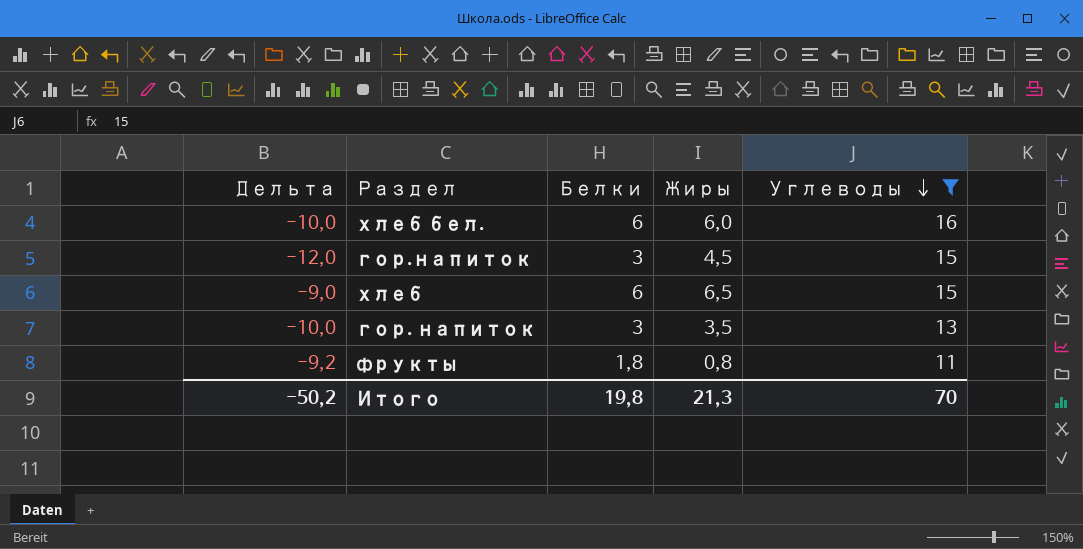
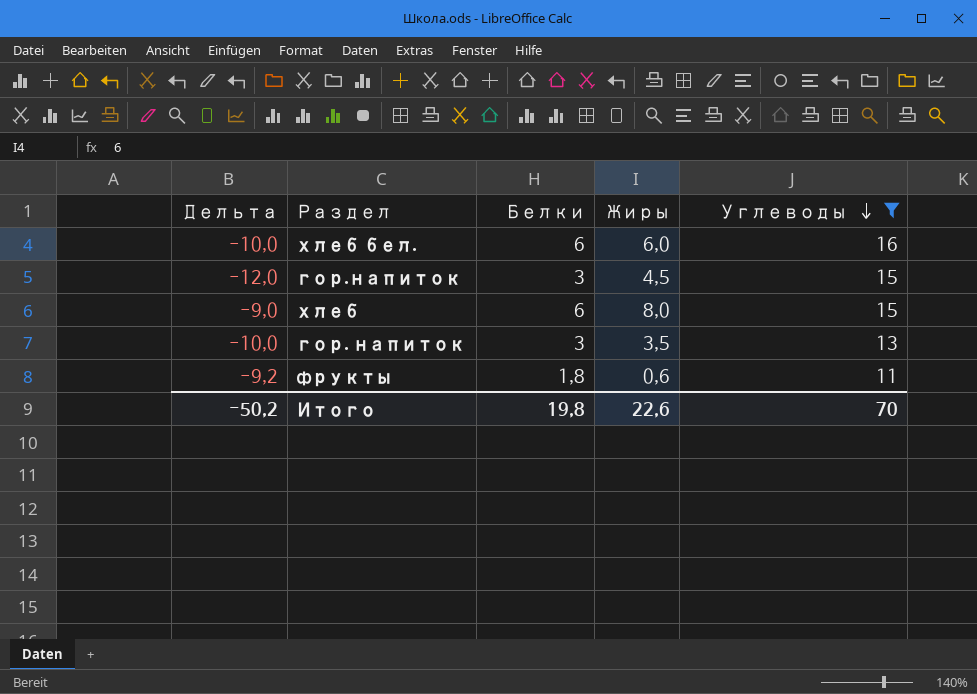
хлеб | Жиры: 6,5 -> 8,0
фрукты | Жиры: 0,8 -> 0,6
Итого | Жиры: 21,3 -> 22,6

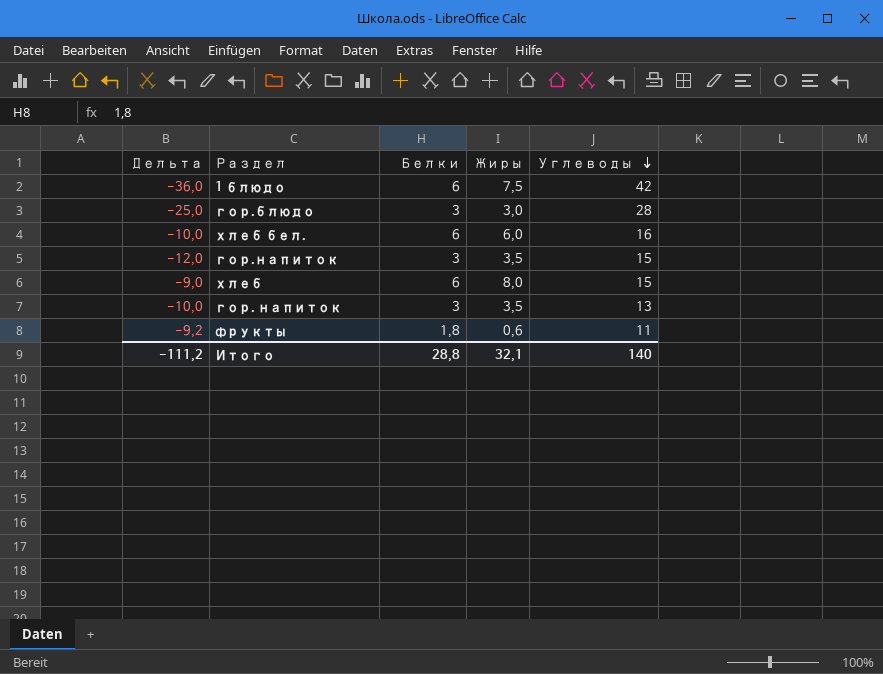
filter: Углеводы <= 16 -> none
гор.напиток | Жиры: 4,5 -> 3,5
Итого | Дельта: -50,2 -> -111,2
Итого | Белки: 19,8 -> 28,8
Итого | Жиры: 22,6 -> 32,1
Итого | Углеводы: 70 -> 140

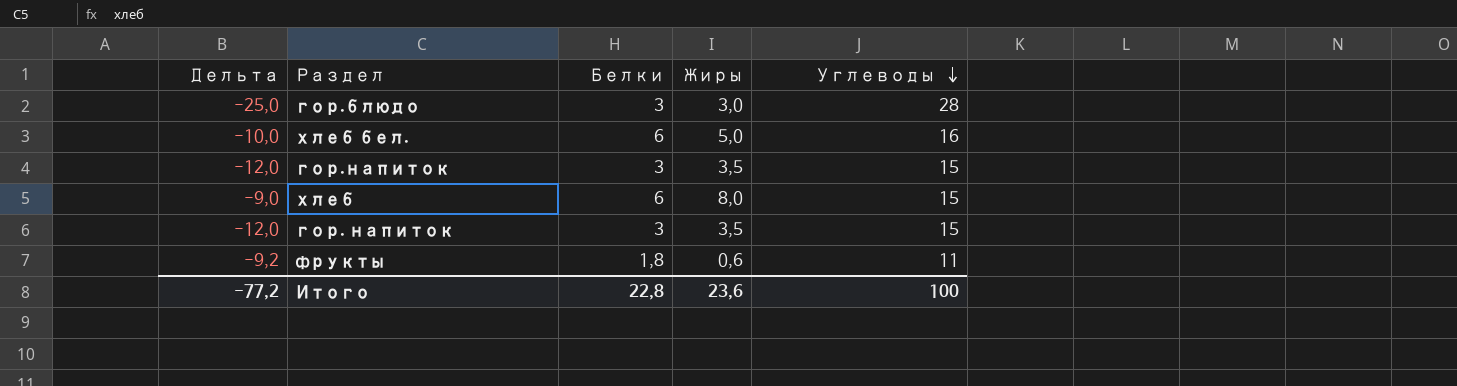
row 1 блюдо: -36,0 | 6 | 7,5 | 42 -> none
хлеб бел. | Жиры: 6,0 -> 5,0
гор. напиток | Дельта: -10,0 -> -12,0
гор. напиток | Углеводы: 13 -> 15
Итого | Дельта: -111,2 -> -77,2
Итого | Белки: 28,8 -> 22,8
Итого | Жиры: 32,1 -> 23,6
Итого | Углеводы: 140 -> 100

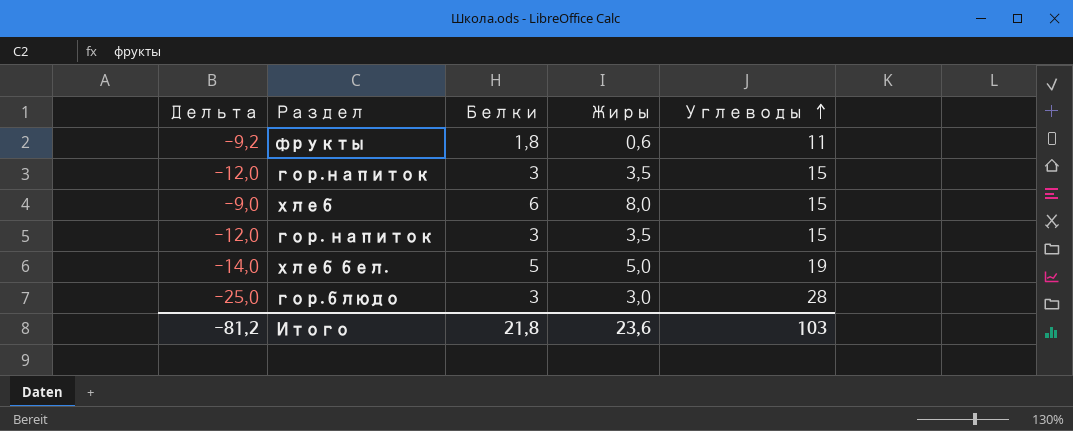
row order: Углеводы descending -> Углеводы ascending
хлеб бел. | Дельта: -10,0 -> -14,0
хлеб бел. | Белки: 6 -> 5
хлеб бел. | Углеводы: 16 -> 19
Итого | Дельта: -77,2 -> -81,2
Итого | Белки: 22,8 -> 21,8
Итого | Углеводы: 100 -> 103

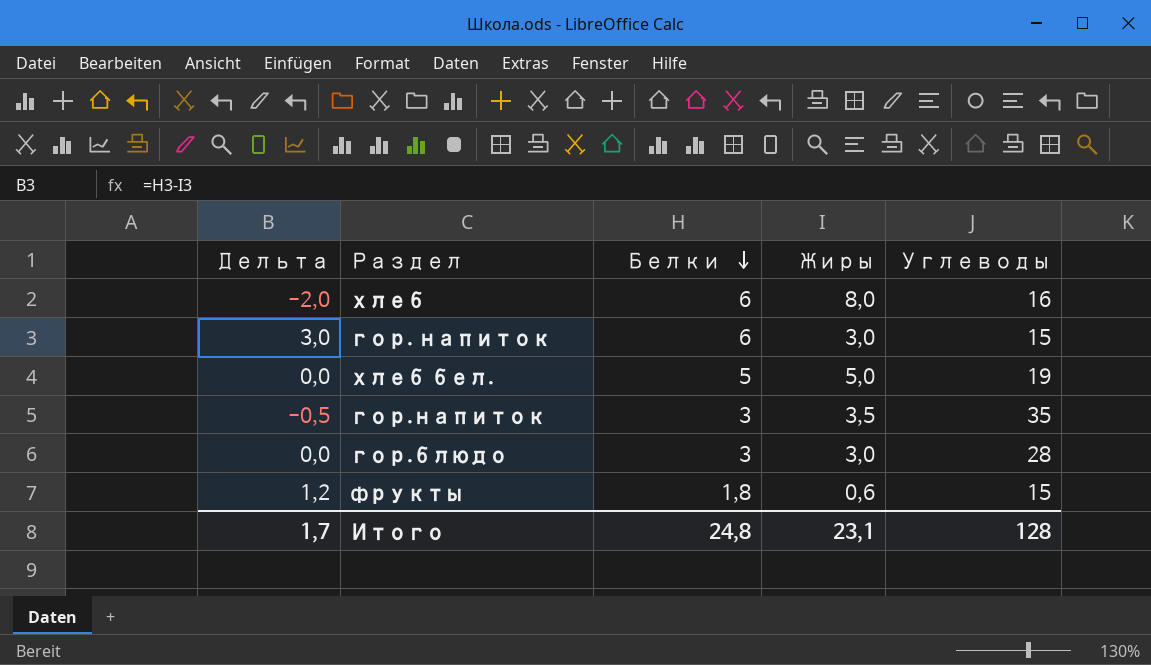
row order: Углеводы ascending -> Белки descending
column Дельта | formula: [Белки] - [Углеводы] -> [Белки] - [Жиры]
хлеб | Углеводы: 15 -> 16
гор. напиток | Белки: 3 -> 6
гор. напиток | Жиры: 3,5 -> 3,0
гор.напиток | Углеводы: 15 -> 35
фрукты | Углеводы: 11 -> 15
Итого | Дельта: -81,2 -> 1,7
Итого | Белки: 21,8 -> 24,8
Итого | Жиры: 23,6 -> 23,1
Итого | Углеводы: 103 -> 128

